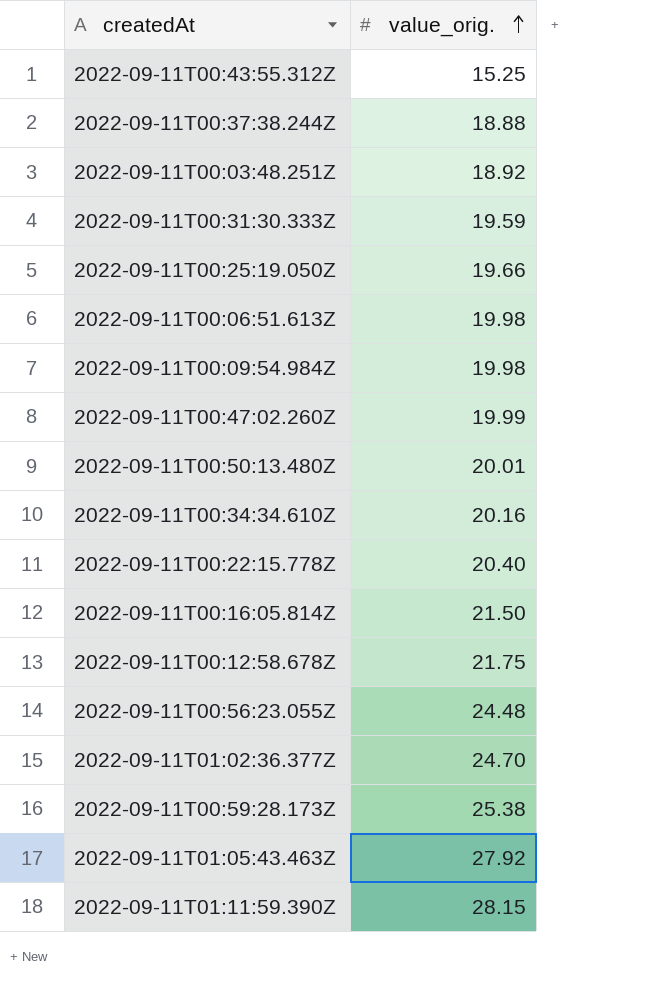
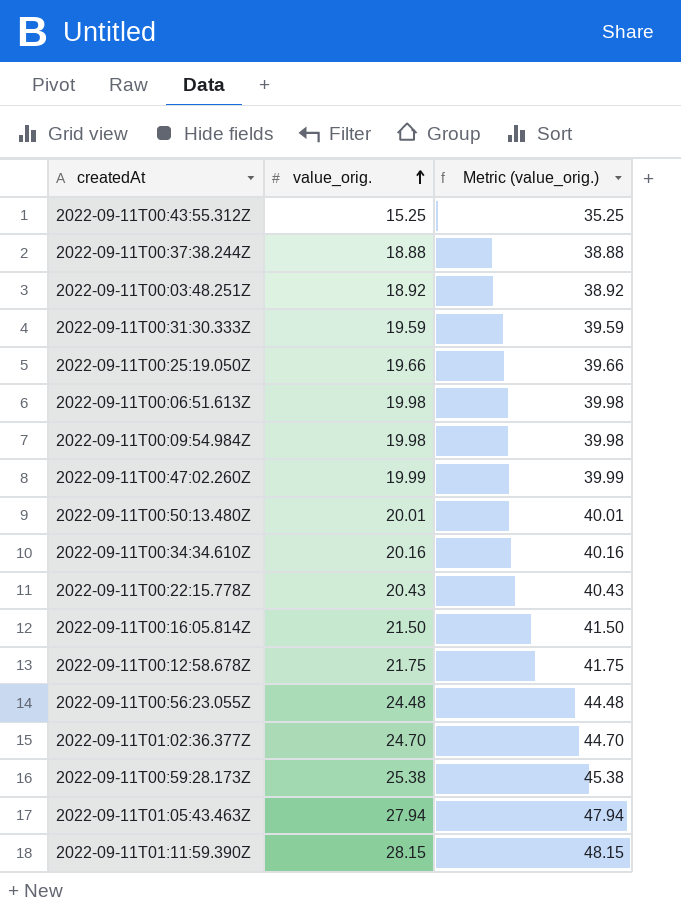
column Metric (value_orig.) | formula: none -> [value_orig.] + 20
2022-09-11T00:22:15.778Z | value_orig.: 20.40 -> 20.43
2022-09-11T01:05:43.463Z | value_orig.: 27.92 -> 27.94

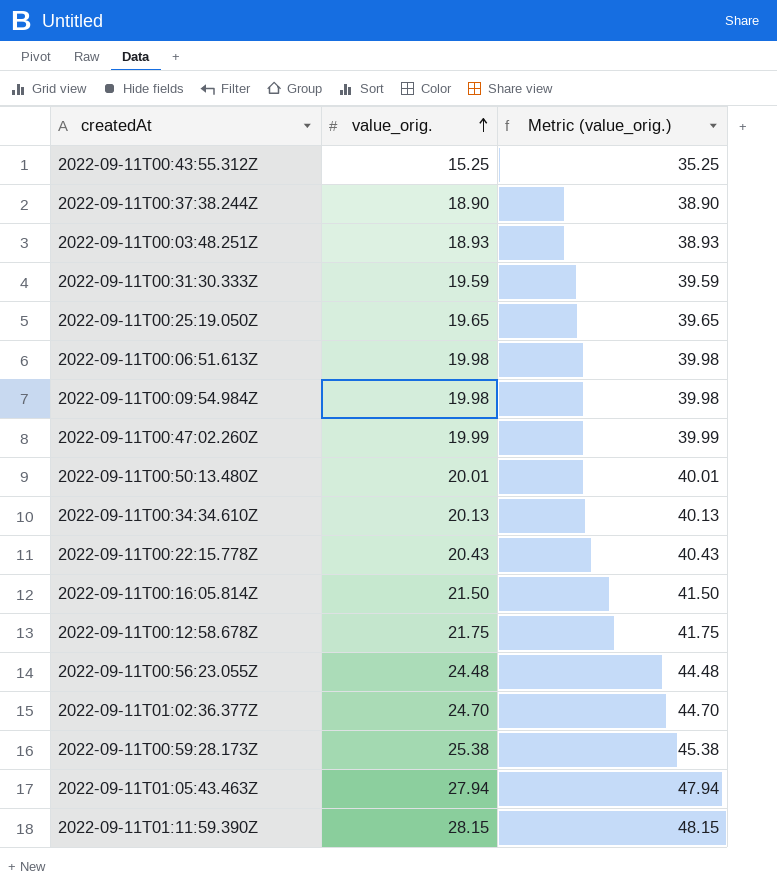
2022-09-11T00:37:38.244Z | value_orig.: 18.88 -> 18.90
2022-09-11T00:37:38.244Z | Metric (value_orig.): 38.88 -> 38.90
2022-09-11T00:03:48.251Z | value_orig.: 18.92 -> 18.93
2022-09-11T00:03:48.251Z | Metric (value_orig.): 38.92 -> 38.93
2022-09-11T00:25:19.050Z | value_orig.: 19.66 -> 19.65
2022-09-11T00:25:19.050Z | Metric (value_orig.): 39.66 -> 39.65
2022-09-11T00:34:34.610Z | value_orig.: 20.16 -> 20.13
2022-09-11T00:34:34.610Z | Metric (value_orig.): 40.16 -> 40.13

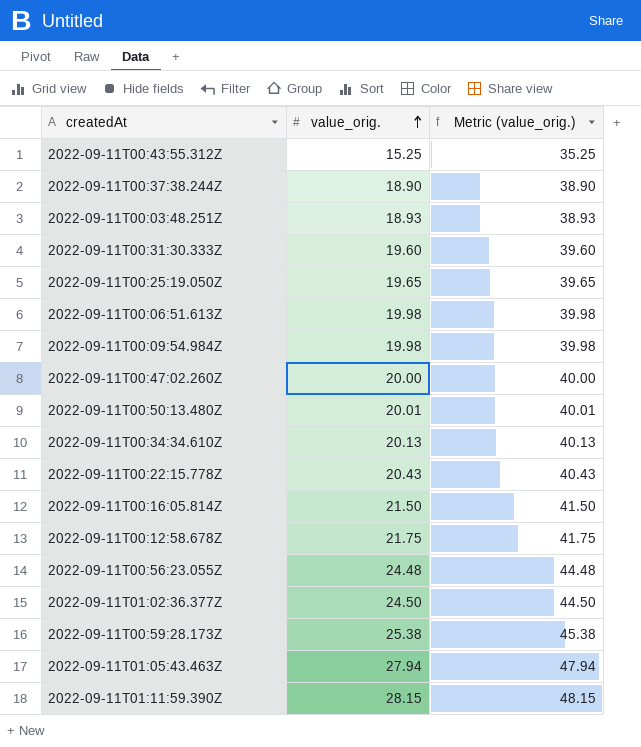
2022-09-11T00:31:30.333Z | value_orig.: 19.59 -> 19.60
2022-09-11T00:31:30.333Z | Metric (value_orig.): 39.59 -> 39.60
2022-09-11T00:47:02.260Z | value_orig.: 19.99 -> 20.00
2022-09-11T00:47:02.260Z | Metric (value_orig.): 39.99 -> 40.00
2022-09-11T01:02:36.377Z | value_orig.: 24.70 -> 24.50
2022-09-11T01:02:36.377Z | Metric (value_orig.): 44.70 -> 44.50

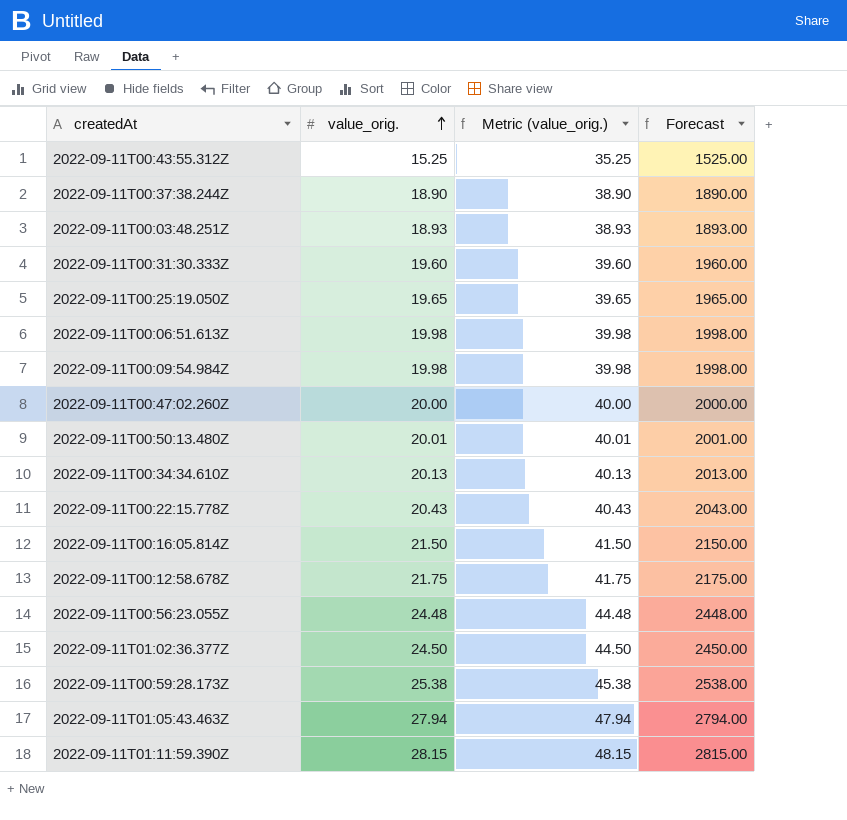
column Forecast | formula: none -> [value_orig.] * 100

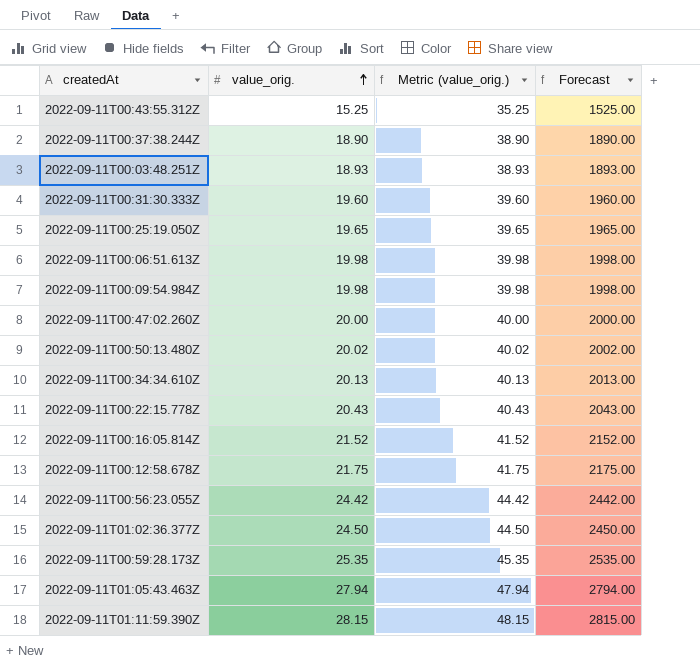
2022-09-11T00:50:13.480Z | value_orig.: 20.01 -> 20.02
2022-09-11T00:50:13.480Z | Metric (value_orig.): 40.01 -> 40.02
2022-09-11T00:50:13.480Z | Forecast: 2001.00 -> 2002.00
2022-09-11T00:16:05.814Z | value_orig.: 21.50 -> 21.52
2022-09-11T00:16:05.814Z | Metric (value_orig.): 41.50 -> 41.52
2022-09-11T00:16:05.814Z | Forecast: 2150.00 -> 2152.00
2022-09-11T00:56:23.055Z | value_orig.: 24.48 -> 24.42
2022-09-11T00:56:23.055Z | Metric (value_orig.): 44.48 -> 44.42
2022-09-11T00:56:23.055Z | Forecast: 2448.00 -> 2442.00
2022-09-11T00:59:28.173Z | value_orig.: 25.38 -> 25.35
2022-09-11T00:59:28.173Z | Metric (value_orig.): 45.38 -> 45.35
2022-09-11T00:59:28.173Z | Forecast: 2538.00 -> 2535.00

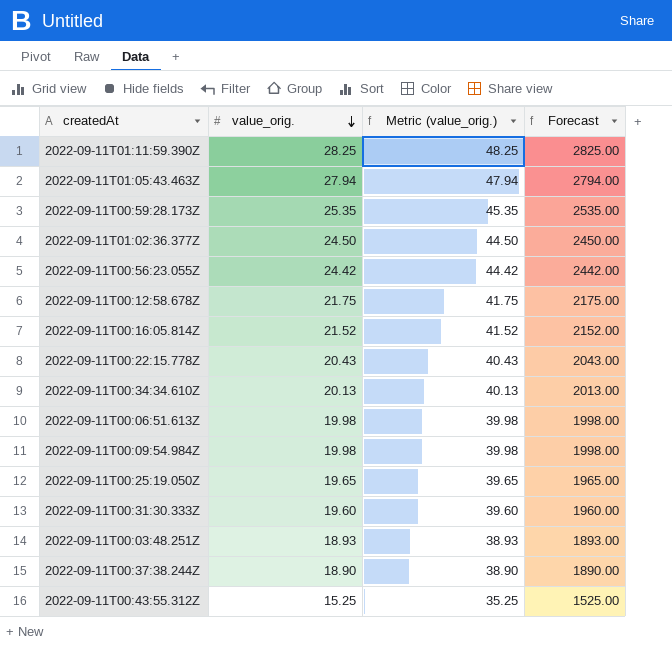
row order: value_orig. ascending -> value_orig. descending
row 2022-09-11T00:47:02.260Z: 20.00 | 40.00 | 2000.00 -> none
row 2022-09-11T00:50:13.480Z: 20.02 | 40.02 | 2002.00 -> none
2022-09-11T01:11:59.390Z | value_orig.: 28.15 -> 28.25
2022-09-11T01:11:59.390Z | Metric (value_orig.): 48.15 -> 48.25
2022-09-11T01:11:59.390Z | Forecast: 2815.00 -> 2825.00

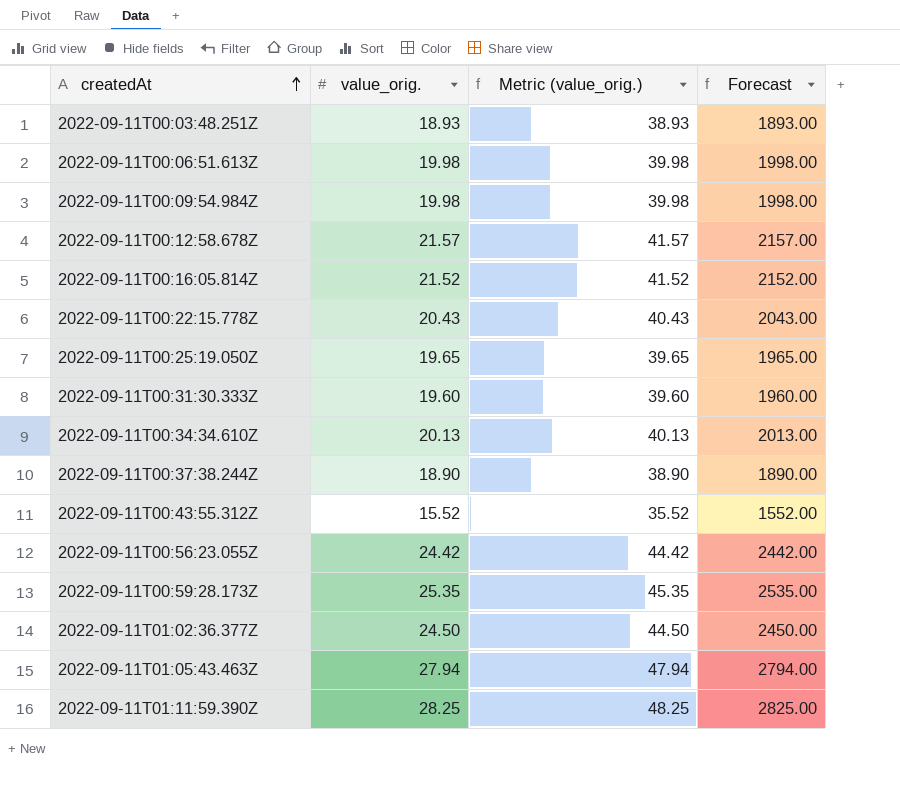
row order: value_orig. descending -> createdAt ascending
2022-09-11T00:12:58.678Z | value_orig.: 21.75 -> 21.57
2022-09-11T00:12:58.678Z | Metric (value_orig.): 41.75 -> 41.57
2022-09-11T00:12:58.678Z | Forecast: 2175.00 -> 2157.00
2022-09-11T00:43:55.312Z | value_orig.: 15.25 -> 15.52
2022-09-11T00:43:55.312Z | Metric (value_orig.): 35.25 -> 35.52
2022-09-11T00:43:55.312Z | Forecast: 1525.00 -> 1552.00

